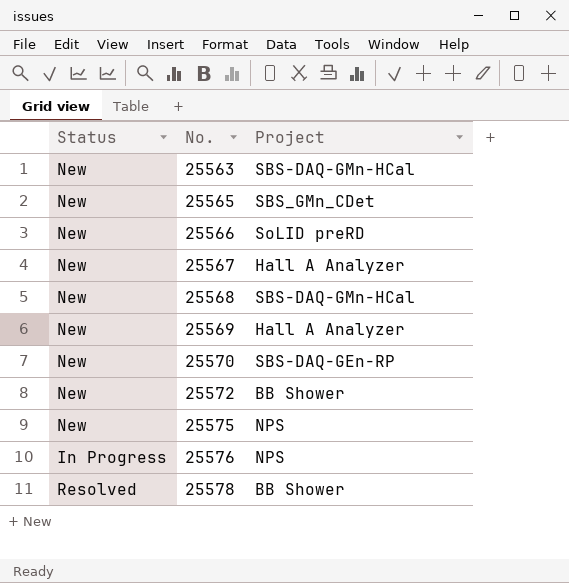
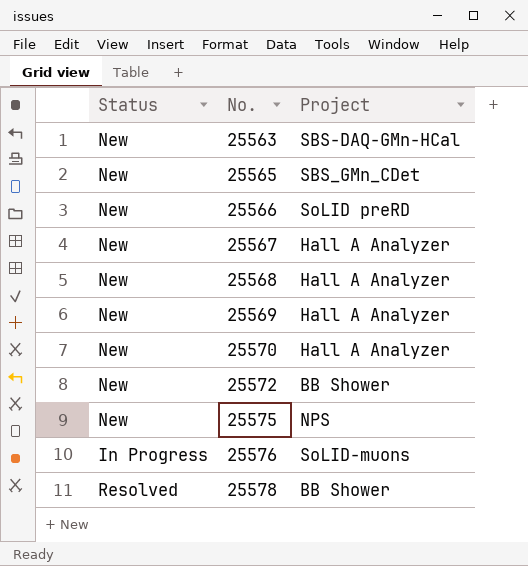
25568 | Project: SBS-DAQ-GMn-HCal -> Hall A Analyzer
25570 | Project: SBS-DAQ-GEn-RP -> Hall A Analyzer
25576 | Project: NPS -> SoLID-muons

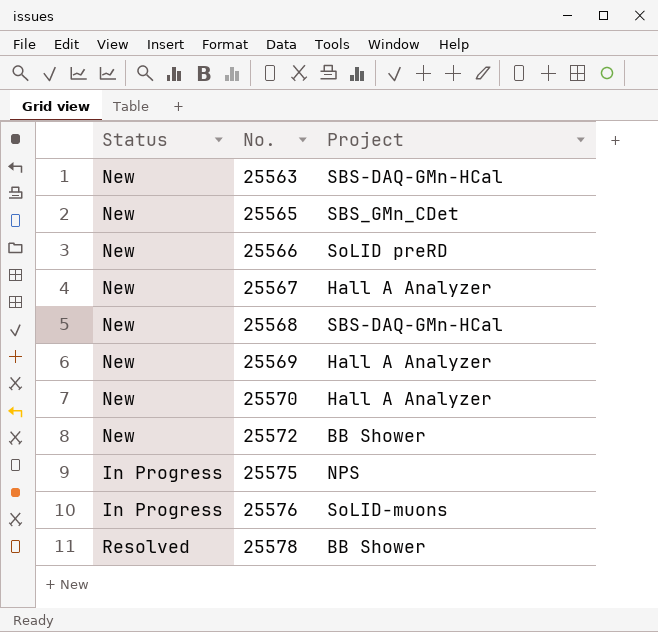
25568 | Project: Hall A Analyzer -> SBS-DAQ-GMn-HCal
25575 | Status: New -> In Progress

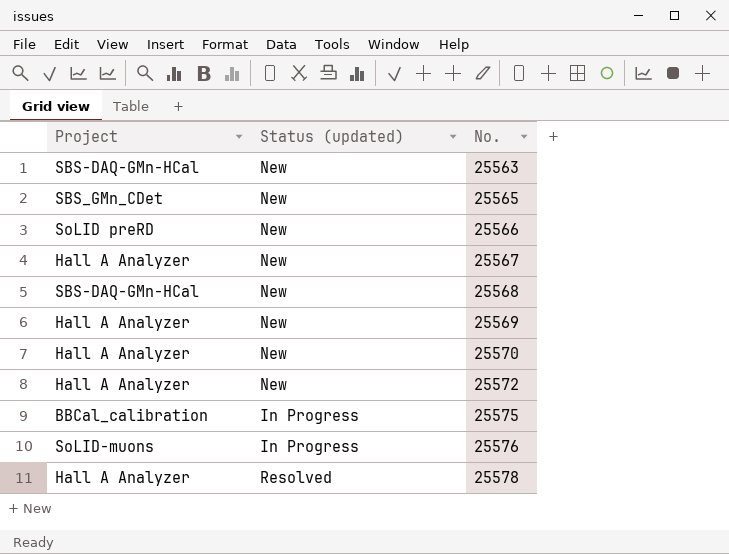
column Project | position: 3 -> 1
column name: Status -> Status (updated)
25572 | Project: BB Shower -> Hall A Analyzer
25575 | Project: NPS -> BBCal_calibration
25578 | Project: BB Shower -> Hall A Analyzer

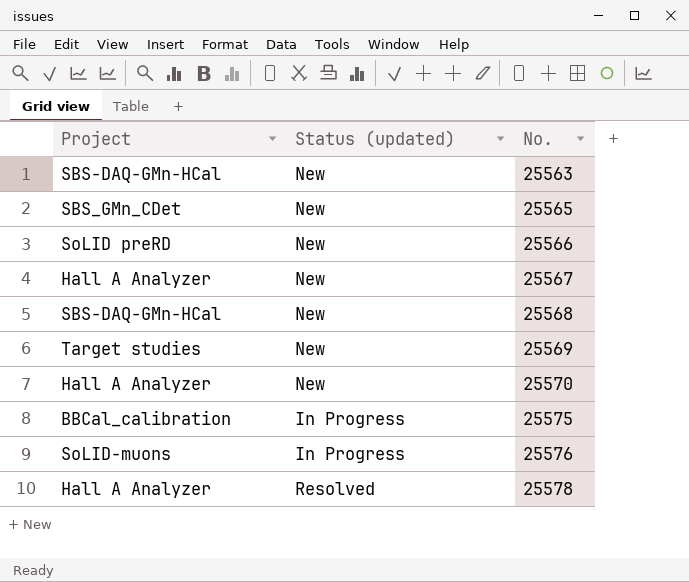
row 25572: Hall A Analyzer | New -> none
25569 | Project: Hall A Analyzer -> Target studies

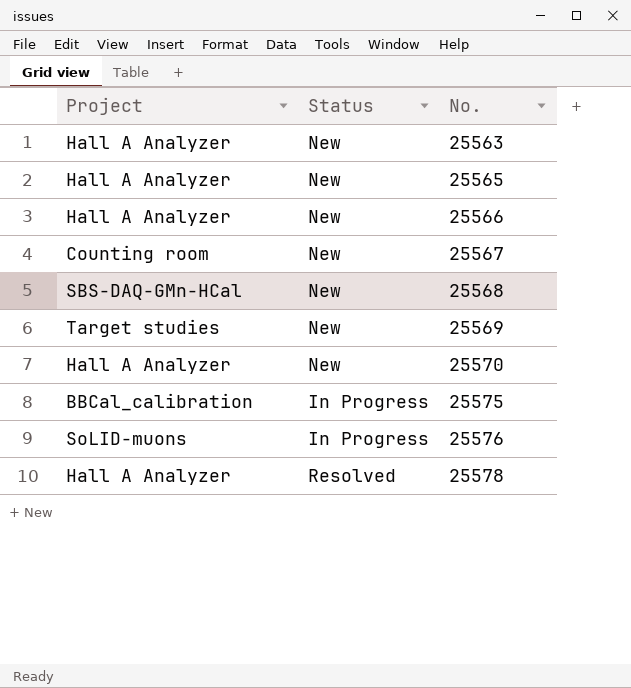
column name: Status (updated) -> Status
25563 | Project: SBS-DAQ-GMn-HCal -> Hall A Analyzer
25565 | Project: SBS_GMn_CDet -> Hall A Analyzer
25566 | Project: SoLID preRD -> Hall A Analyzer
25567 | Project: Hall A Analyzer -> Counting room

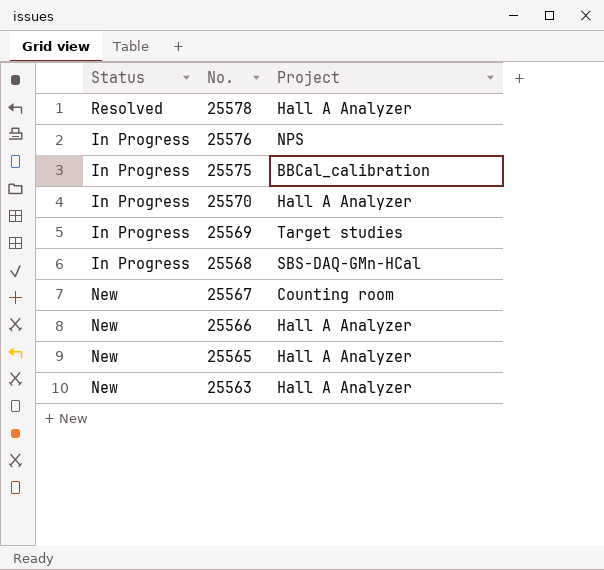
row order: No. ascending -> No. descending
column Project | position: 1 -> 3
25576 | Project: SoLID-muons -> NPS
25570 | Status: New -> In Progress
25569 | Status: New -> In Progress
25568 | Status: New -> In Progress

